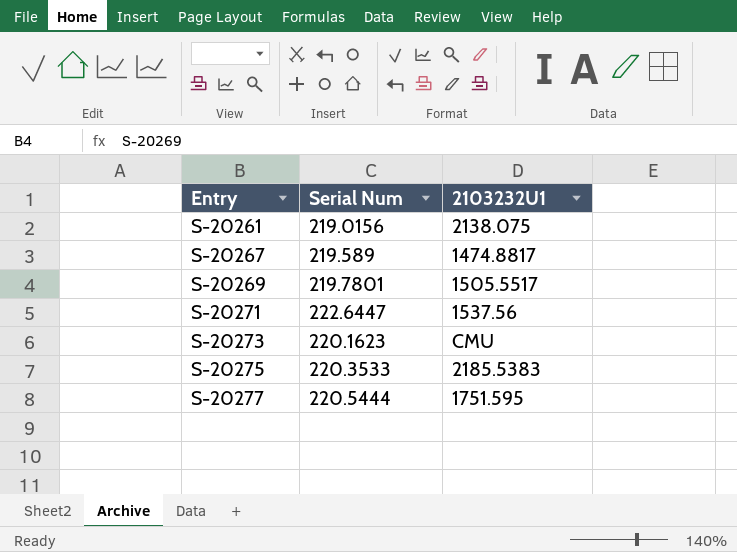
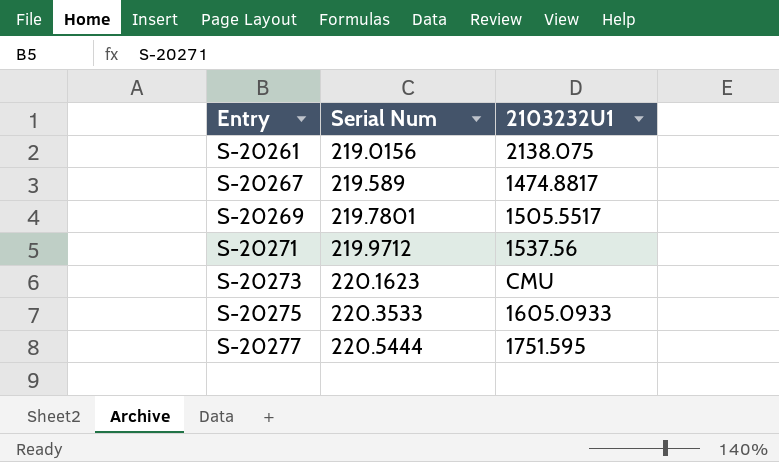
S-20271 | Serial Num: 222.6447 -> 219.9712
S-20275 | 2103232U1: 2185.5383 -> 1605.0933

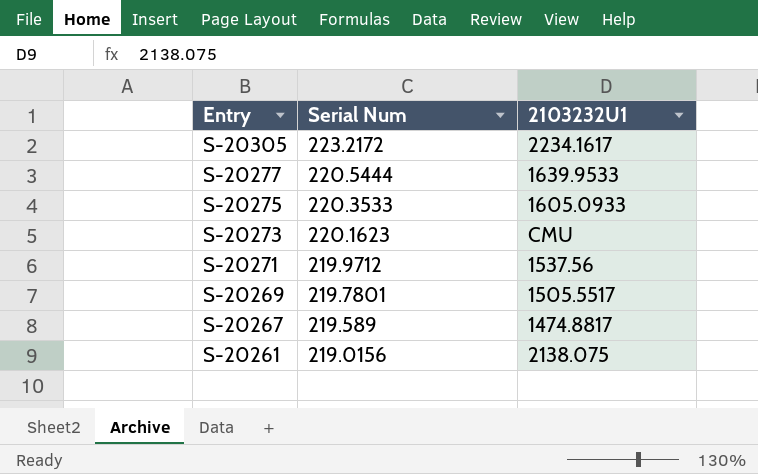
row order: Entry ascending -> Entry descending
row S-20305: none -> 223.2172 | 2234.1617
S-20277 | 2103232U1: 1751.595 -> 1639.9533

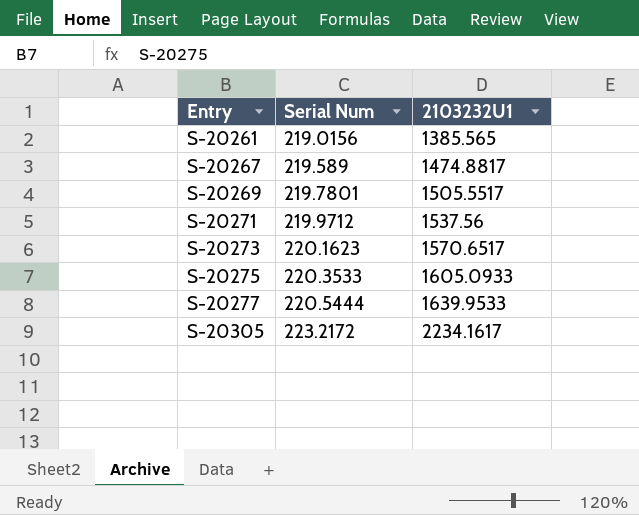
row order: Entry descending -> Entry ascending
S-20261 | 2103232U1: 2138.075 -> 1385.565
S-20273 | 2103232U1: CMU -> 1570.6517

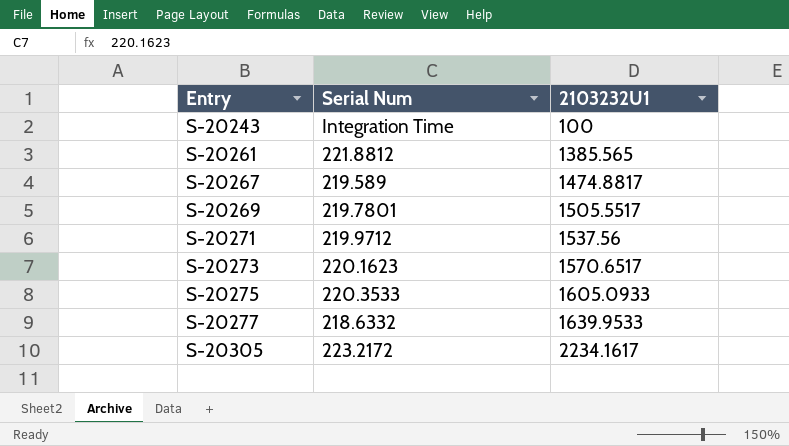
row S-20243: none -> Integration Time | 100
S-20261 | Serial Num: 219.0156 -> 221.8812
S-20277 | Serial Num: 220.5444 -> 218.6332

